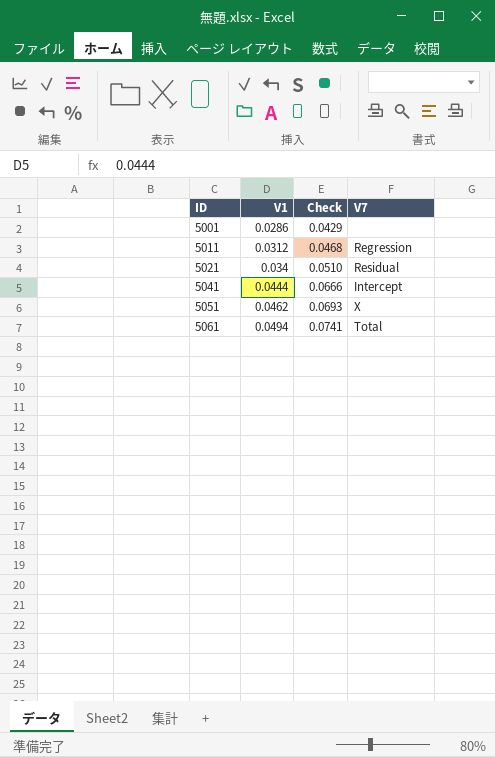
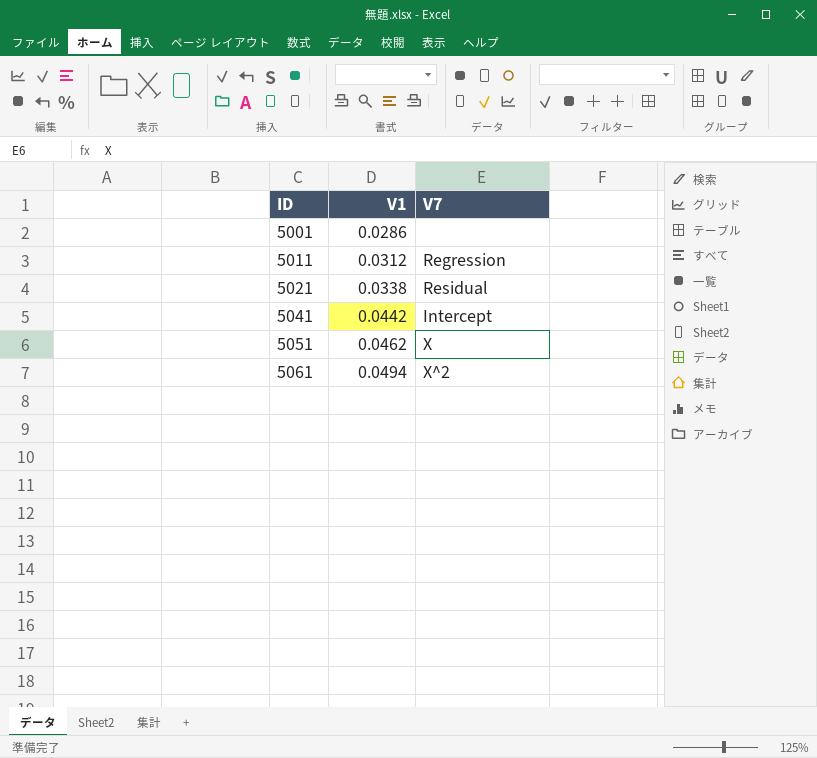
column Check | formula: [V1] * 1.5 -> none
5021 | V1: 0.034 -> 0.0338
5041 | V1: 0.0444 -> 0.0442
5061 | V7: Total -> X^2

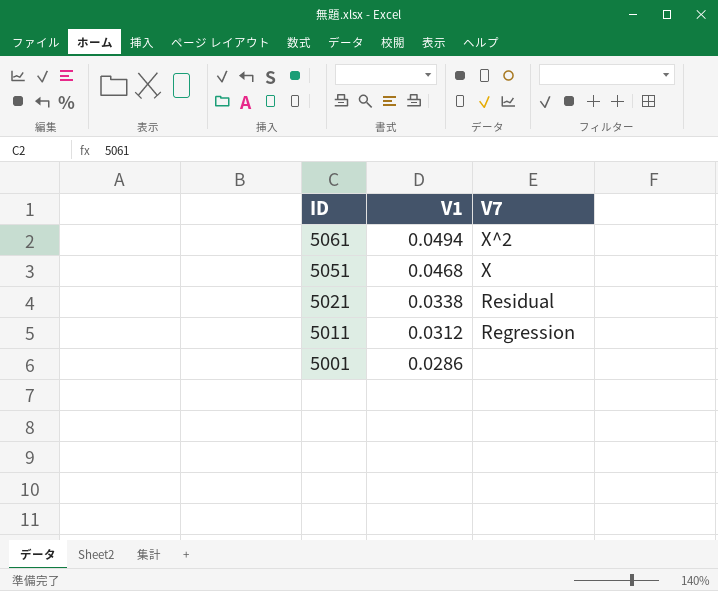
row order: ID ascending -> ID descending
row 5041: 0.0442 | Intercept -> none
5051 | V1: 0.0462 -> 0.0468

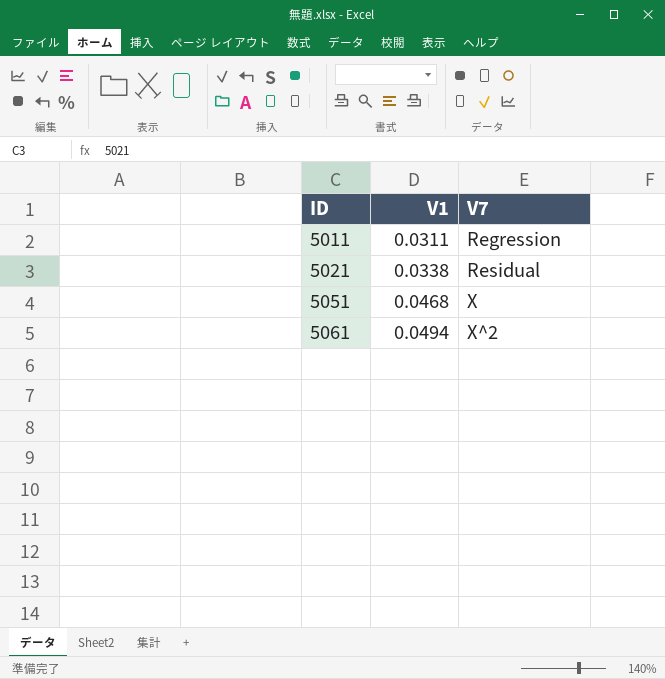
row order: ID descending -> ID ascending
row 5001: 0.0286 | none -> none
5011 | V1: 0.0312 -> 0.0311

